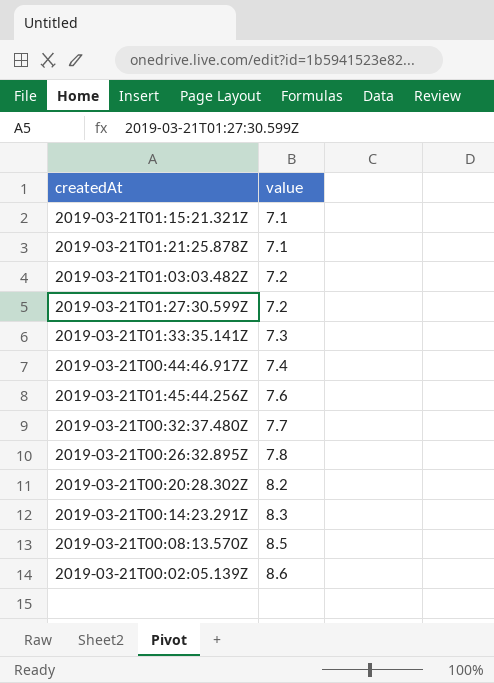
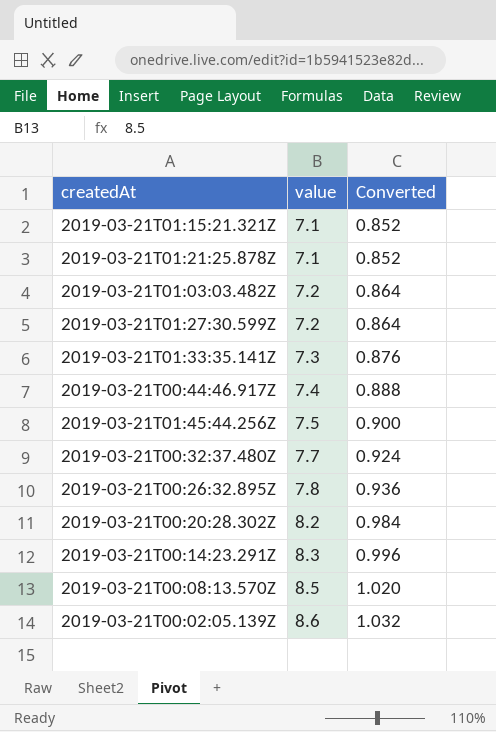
column Converted | formula: none -> [value] * 0.12
2019-03-21T01:45:44.256Z | value: 7.6 -> 7.5

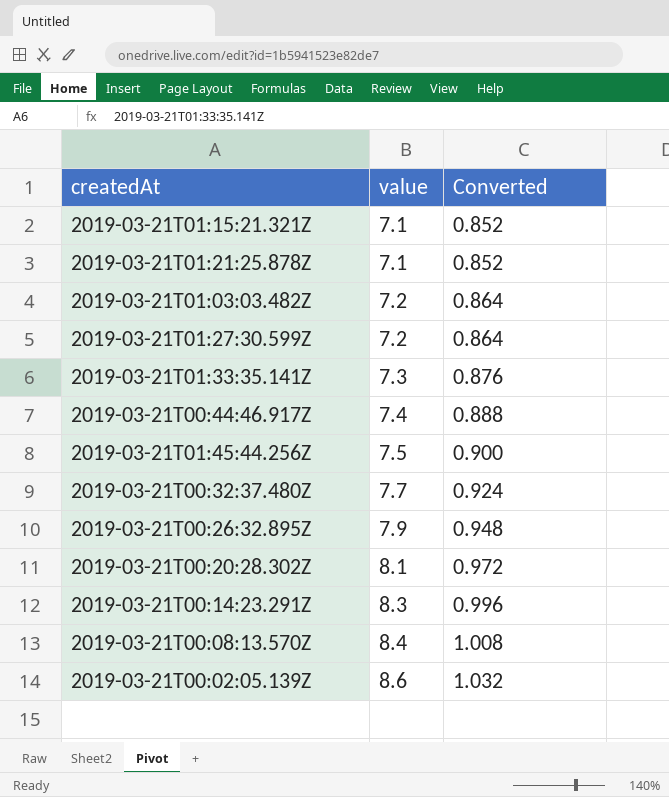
2019-03-21T00:26:32.895Z | value: 7.8 -> 7.9
2019-03-21T00:26:32.895Z | Converted: 0.936 -> 0.948
2019-03-21T00:20:28.302Z | value: 8.2 -> 8.1
2019-03-21T00:20:28.302Z | Converted: 0.984 -> 0.972
2019-03-21T00:08:13.570Z | value: 8.5 -> 8.4
2019-03-21T00:08:13.570Z | Converted: 1.020 -> 1.008

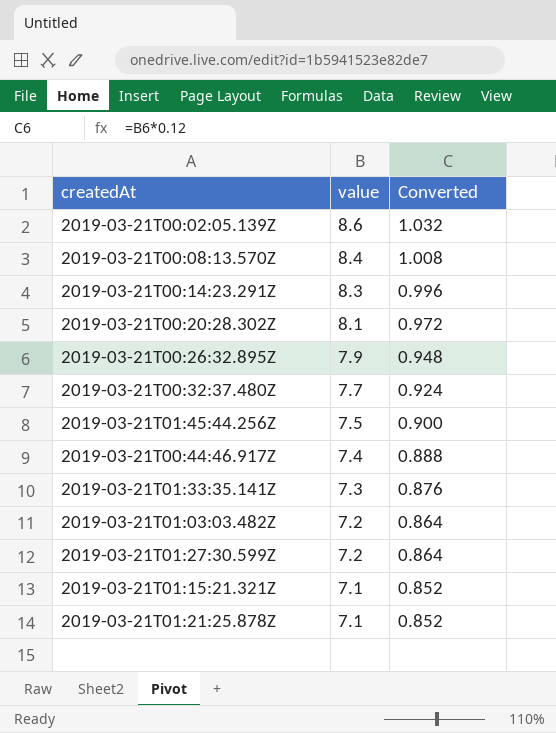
row order: value ascending -> value descending

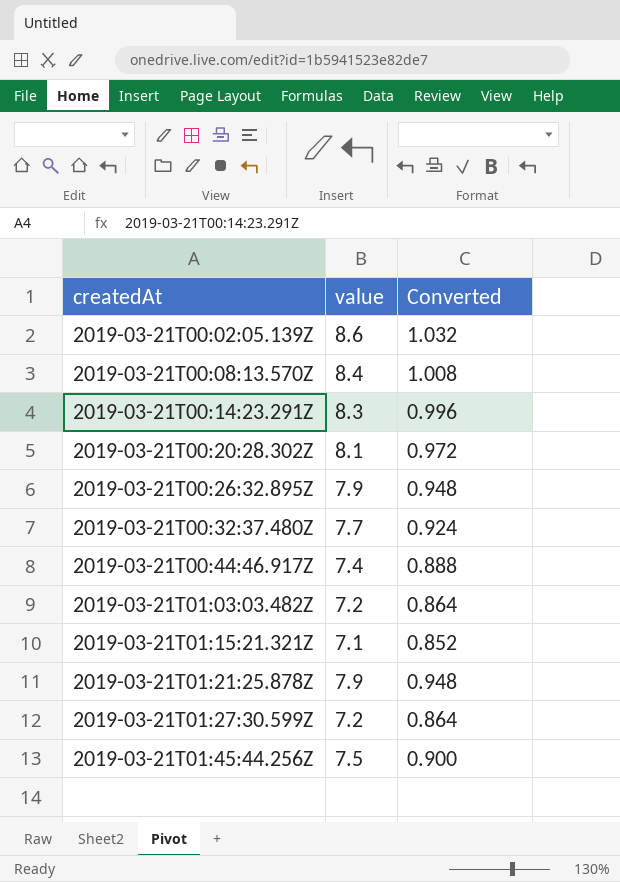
row order: value descending -> createdAt ascending
row 2019-03-21T01:33:35.141Z: 7.3 | 0.876 -> none
2019-03-21T01:21:25.878Z | value: 7.1 -> 7.9
2019-03-21T01:21:25.878Z | Converted: 0.852 -> 0.948

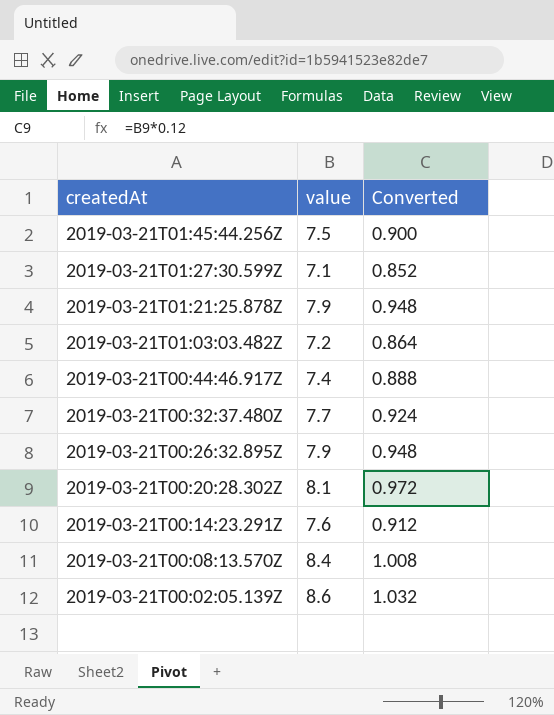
row order: createdAt ascending -> createdAt descending
row 2019-03-21T01:15:21.321Z: 7.1 | 0.852 -> none
2019-03-21T01:27:30.599Z | value: 7.2 -> 7.1
2019-03-21T01:27:30.599Z | Converted: 0.864 -> 0.852
2019-03-21T00:14:23.291Z | value: 8.3 -> 7.6
2019-03-21T00:14:23.291Z | Converted: 0.996 -> 0.912

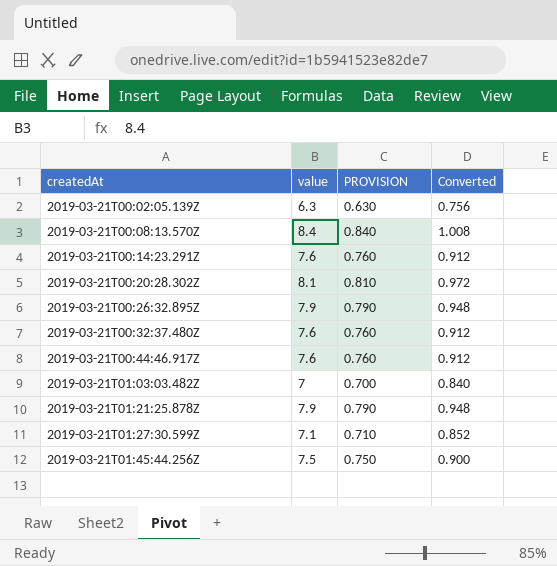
row order: createdAt descending -> createdAt ascending
column PROVISION | formula: none -> [value] * 0.1
2019-03-21T00:02:05.139Z | value: 8.6 -> 6.3
2019-03-21T00:02:05.139Z | Converted: 1.032 -> 0.756
2019-03-21T00:32:37.480Z | value: 7.7 -> 7.6
2019-03-21T00:32:37.480Z | Converted: 0.924 -> 0.912
2019-03-21T00:44:46.917Z | value: 7.4 -> 7.6
2019-03-21T00:44:46.917Z | Converted: 0.888 -> 0.912
2019-03-21T01:03:03.482Z | value: 7.2 -> 7
2019-03-21T01:03:03.482Z | Converted: 0.864 -> 0.840

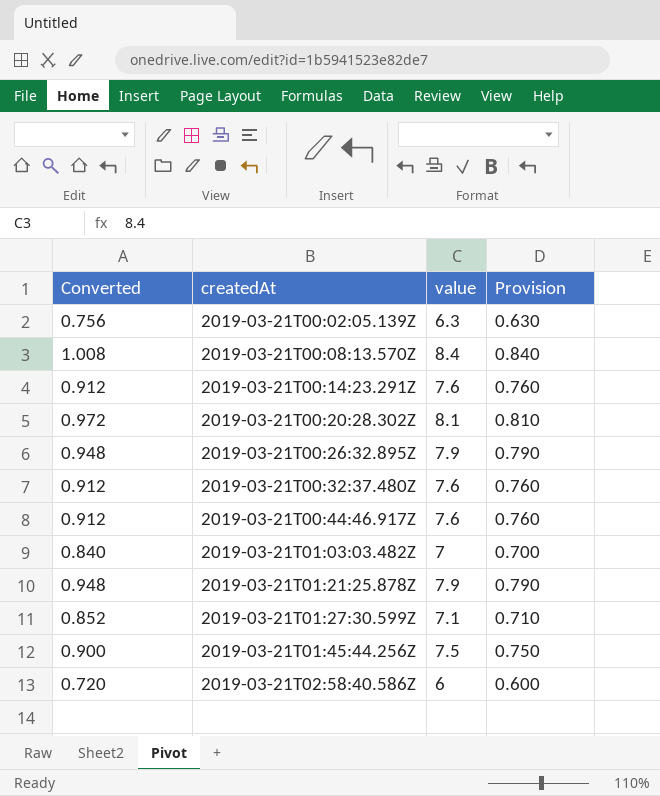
column Converted | position: 4 -> 1
column name: PROVISION -> Provision
row 2019-03-21T02:58:40.586Z: none -> 0.720 | 6 | 0.600

